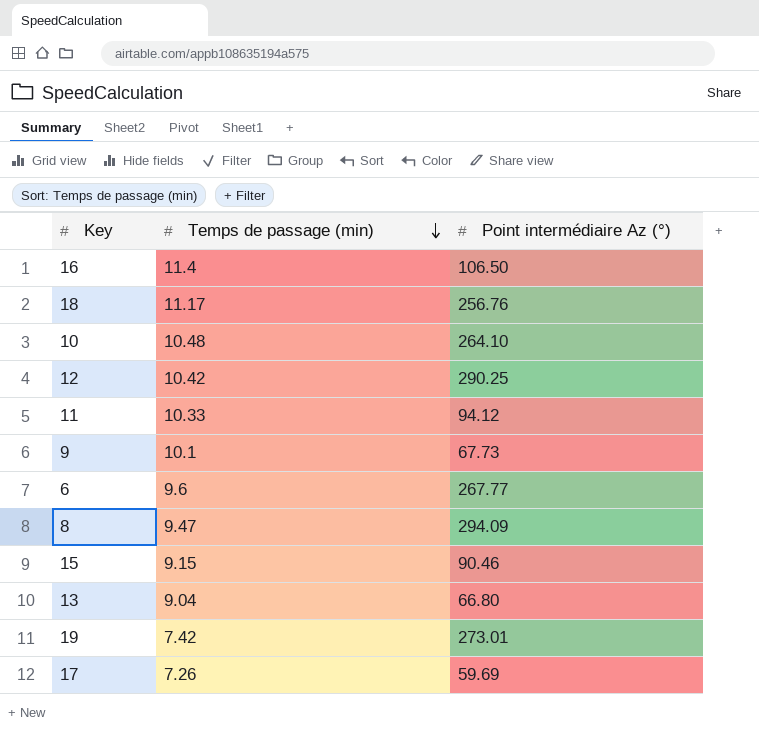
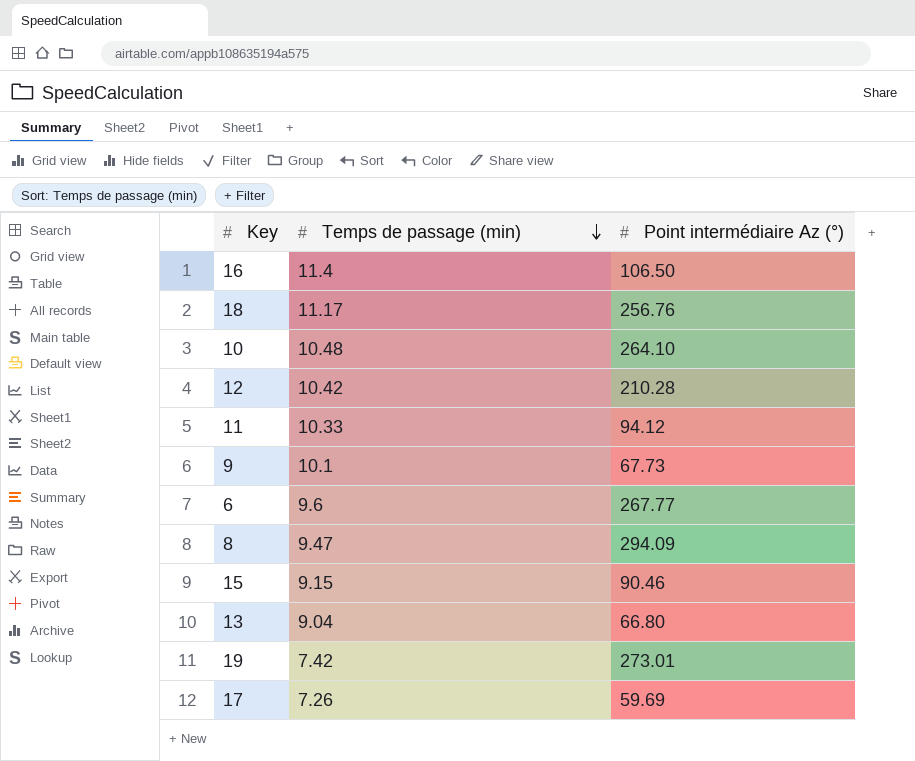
12 | Point intermédiaire Az (°): 290.25 -> 210.28

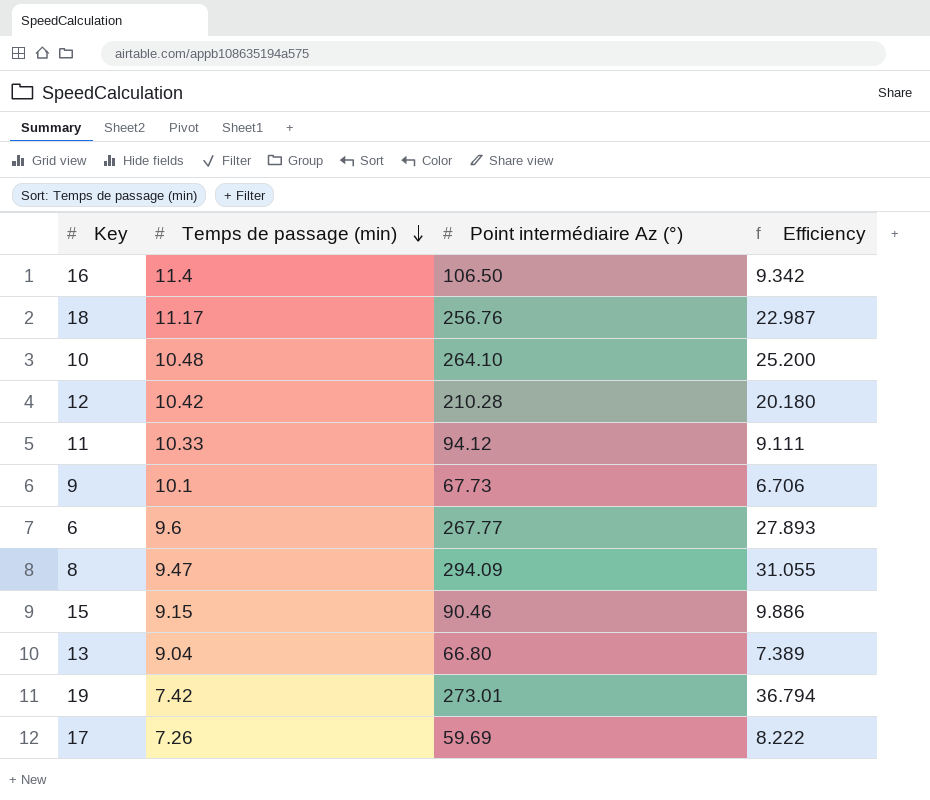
column Efficiency | formula: none -> [Point intermédiaire Az (°)] / [Temps de passage (min)]

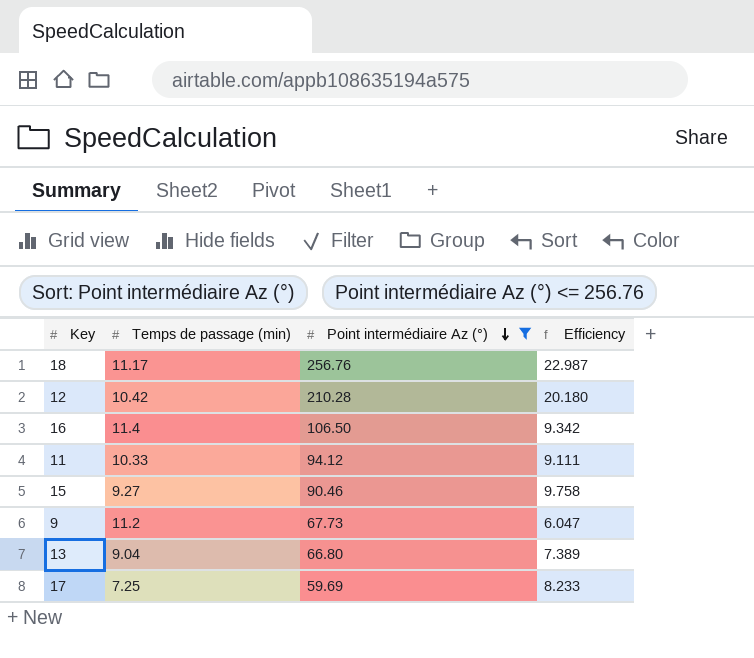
filter: none -> Point intermédiaire Az (°) <= 256.76
row order: Temps de passage (min) descending -> Point intermédiaire Az (°) descending
15 | Temps de passage (min): 9.15 -> 9.27
15 | Efficiency: 9.886 -> 9.758
9 | Temps de passage (min): 10.1 -> 11.2
9 | Efficiency: 6.706 -> 6.047
17 | Temps de passage (min): 7.26 -> 7.25
17 | Efficiency: 8.222 -> 8.233

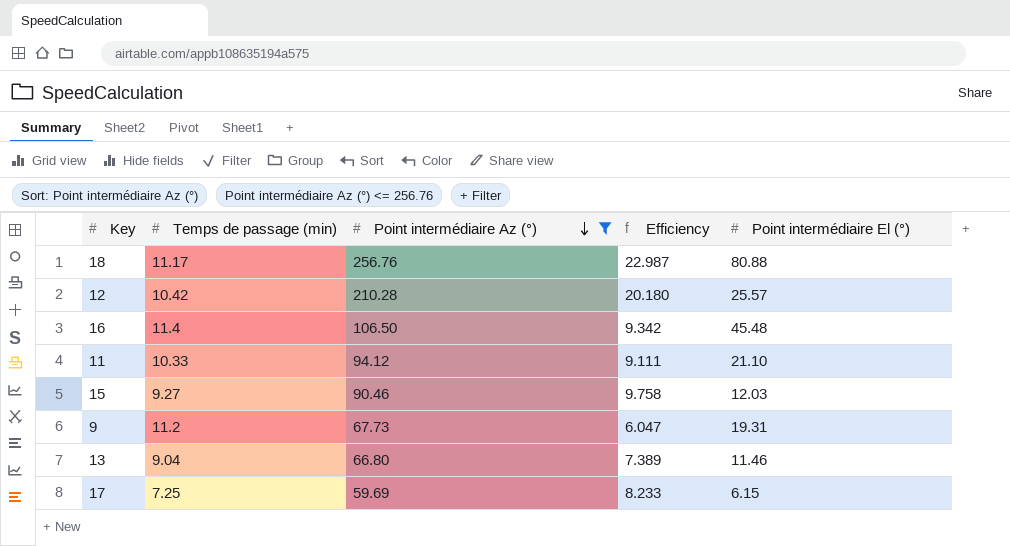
column Point intermédiaire El (°) | position: none -> 5

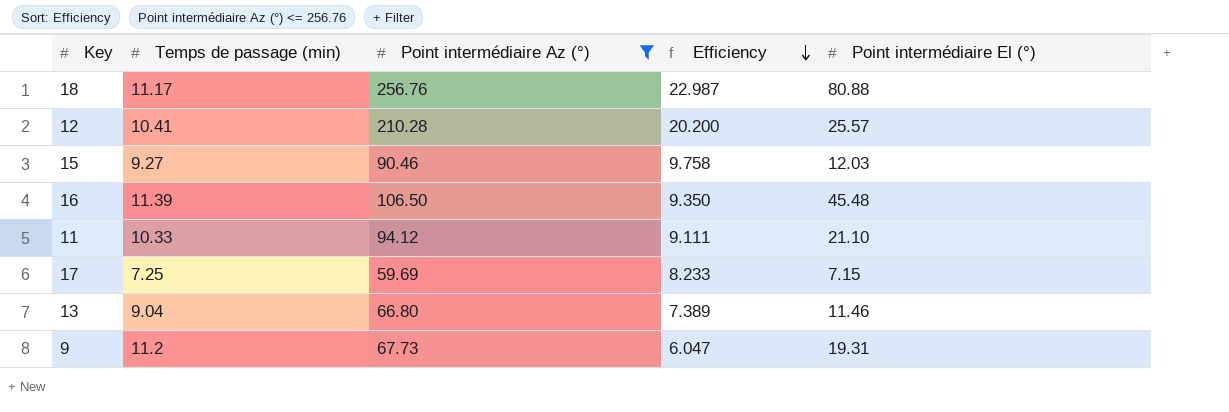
row order: Point intermédiaire Az (°) descending -> Efficiency descending
12 | Temps de passage (min): 10.42 -> 10.41
12 | Efficiency: 20.180 -> 20.200
16 | Temps de passage (min): 11.4 -> 11.39
16 | Efficiency: 9.342 -> 9.350
17 | Point intermédiaire El (°): 6.15 -> 7.15

